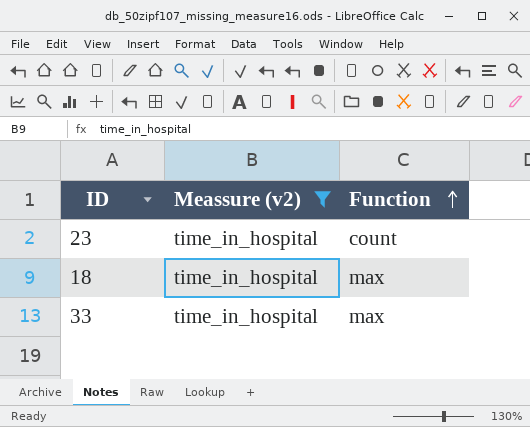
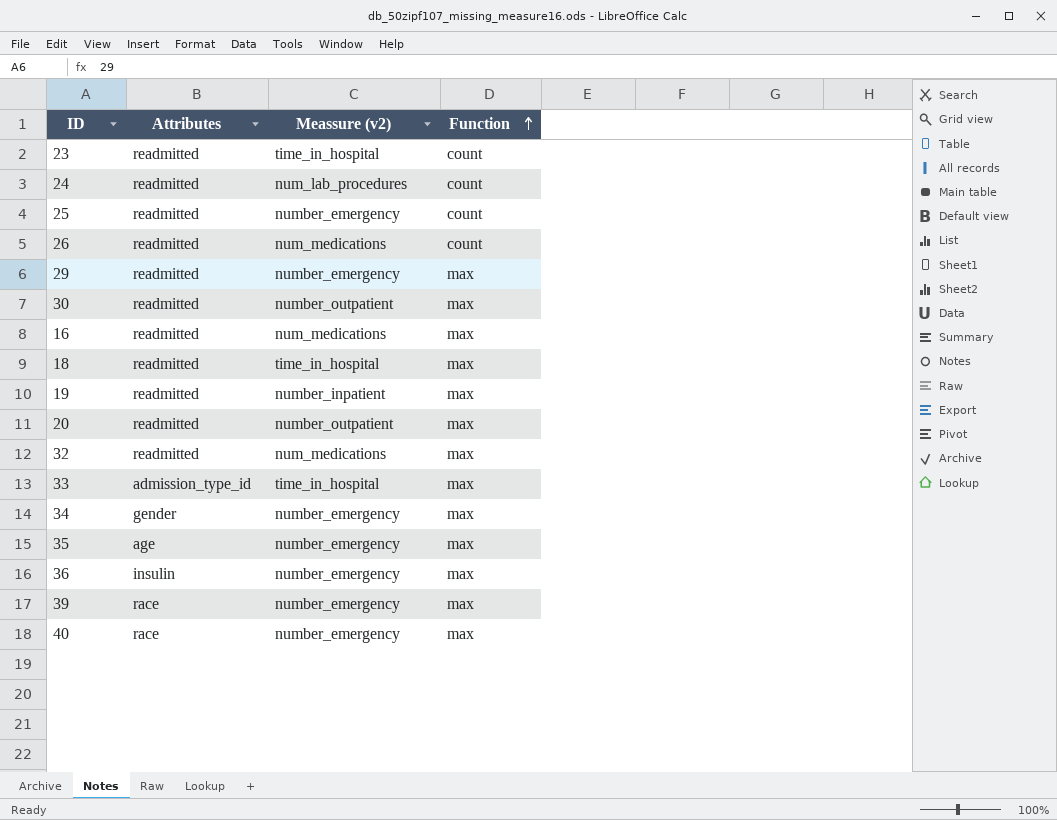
filter: Meassure (v2) = time_in_hospital -> none
column Attributes | position: none -> 2

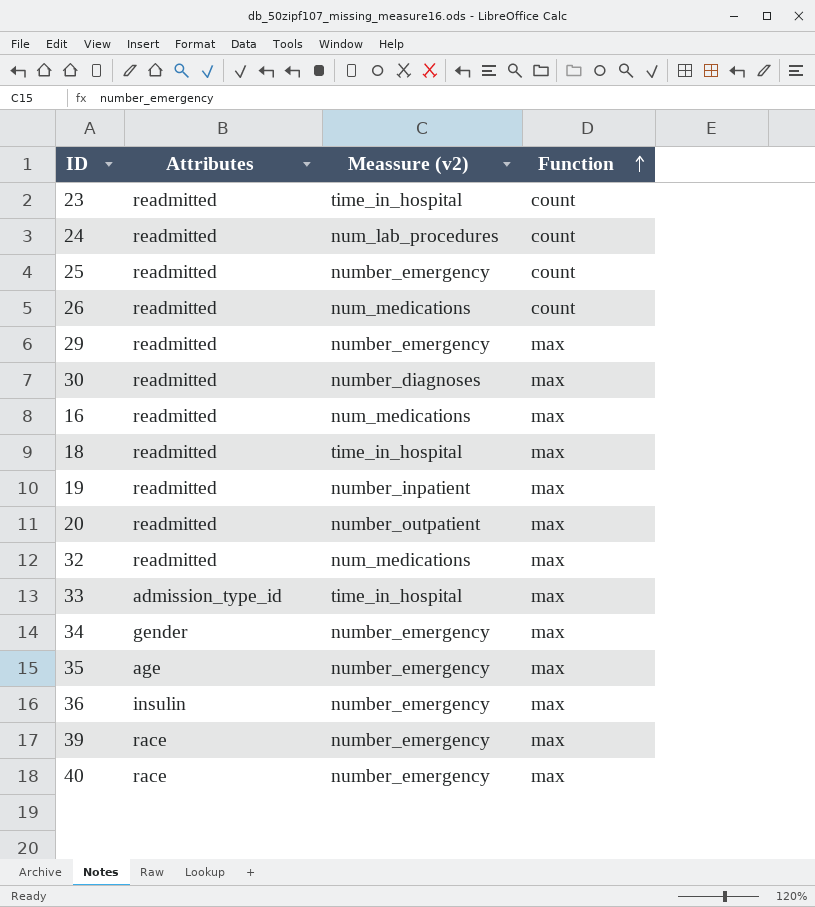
30 | Meassure (v2): number_outpatient -> number_diagnoses

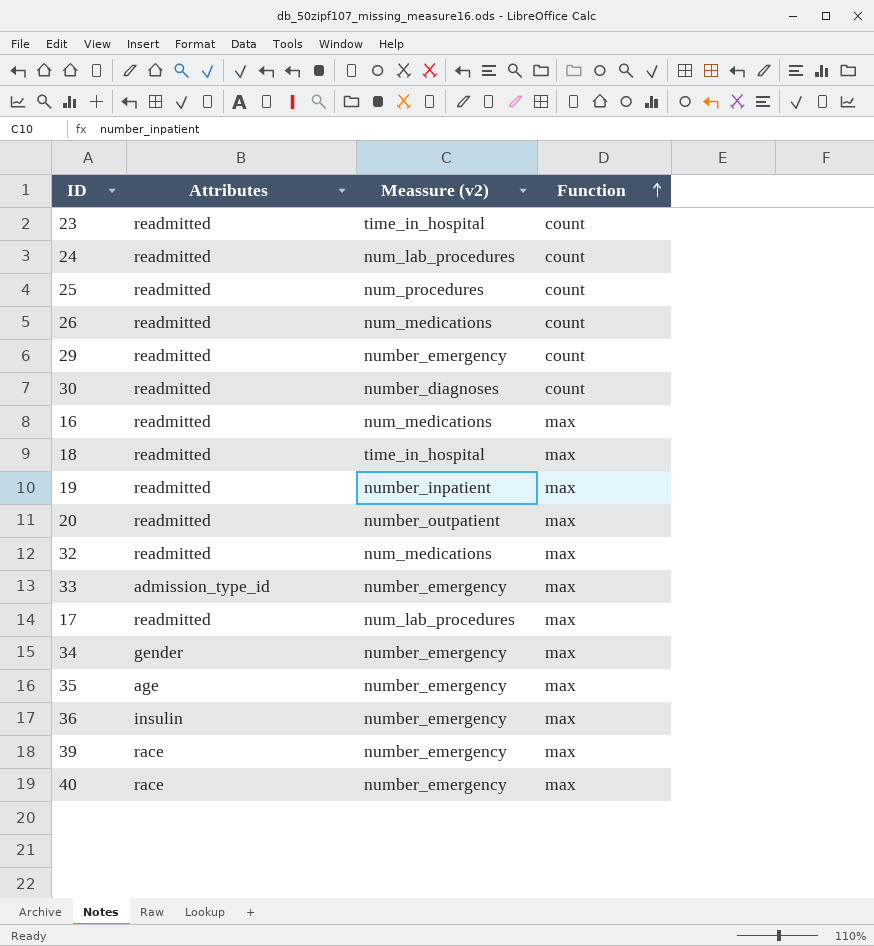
25 | Meassure (v2): number_emergency -> num_procedures
29 | Function: max -> count
30 | Function: max -> count
33 | Meassure (v2): time_in_hospital -> number_emergency
row 17: none -> readmitted | num_lab_procedures | max

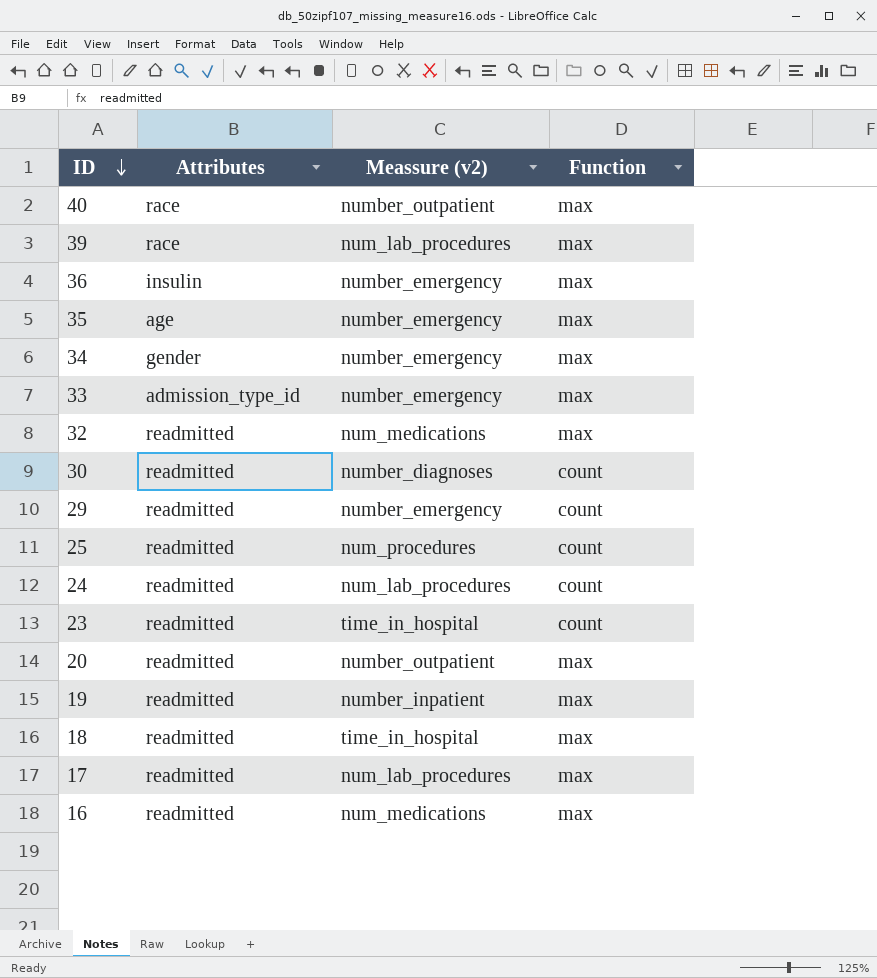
row order: Function ascending -> ID descending
row 26: readmitted | num_medications | count -> none
40 | Meassure (v2): number_emergency -> number_outpatient
39 | Meassure (v2): number_emergency -> num_lab_procedures

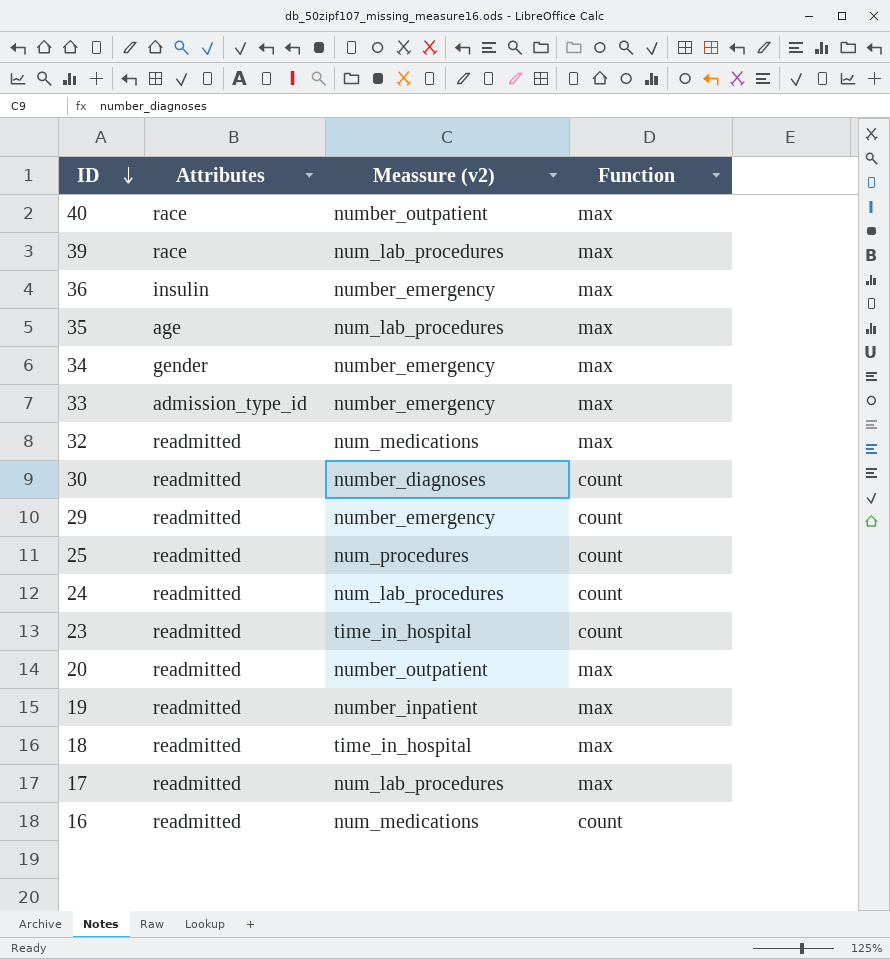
35 | Meassure (v2): number_emergency -> num_lab_procedures
16 | Function: max -> count

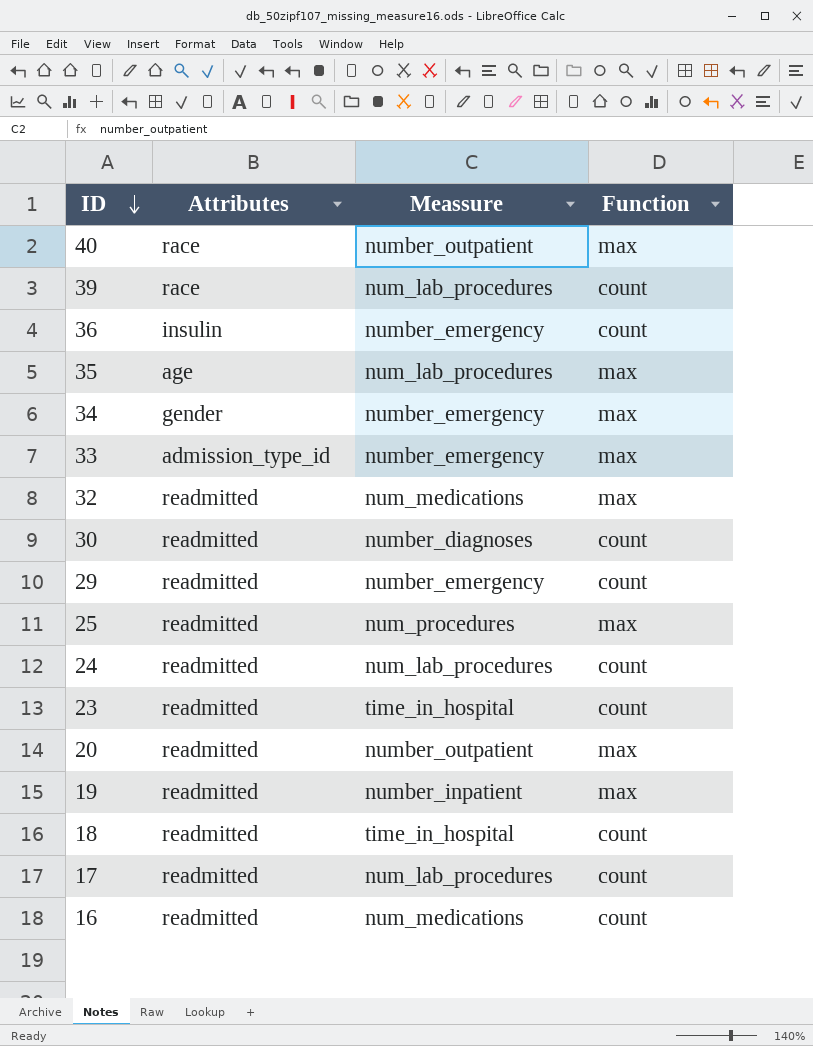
column name: Meassure (v2) -> Meassure
39 | Function: max -> count
36 | Function: max -> count
25 | Function: count -> max
18 | Function: max -> count
17 | Function: max -> count

